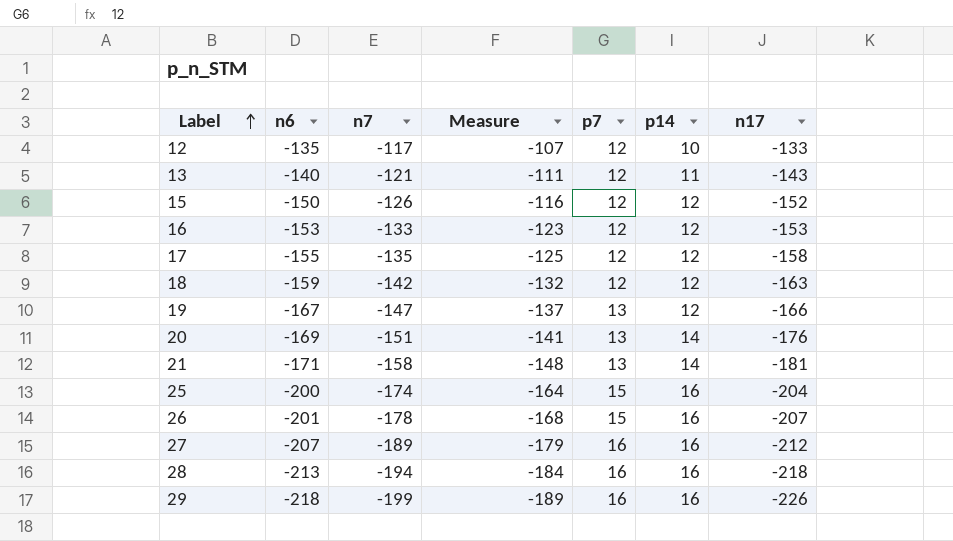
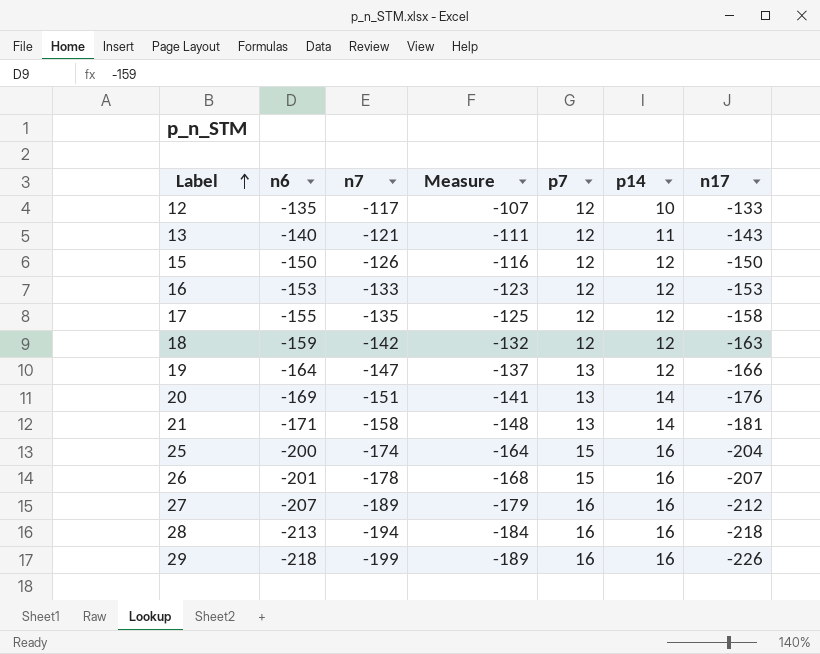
15 | n17: -152 -> -150
19 | n6: -167 -> -164

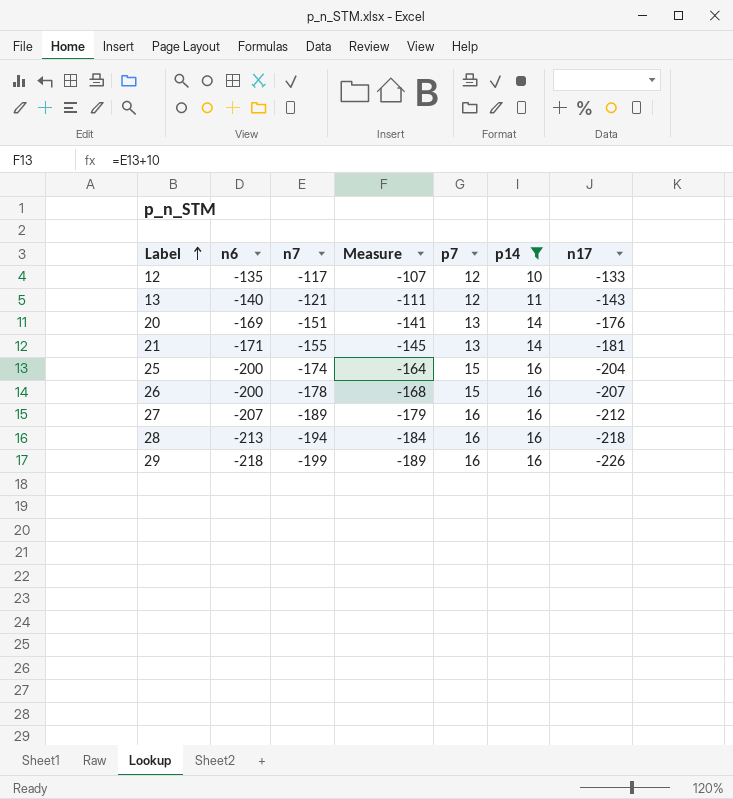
filter: none -> p14 != 12
21 | n7: -158 -> -155
21 | Measure: -148 -> -145
26 | n6: -201 -> -200

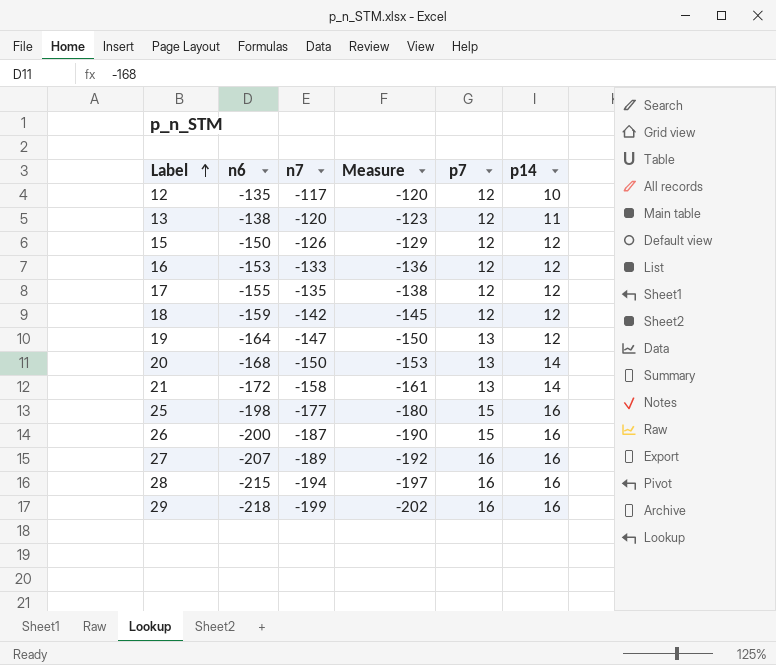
filter: p14 != 12 -> none
column n17 | position: 7 -> none
column Measure | formula: [n7] + 10 -> [n7] - 3
13 | n6: -140 -> -138
13 | n7: -121 -> -120
20 | n6: -169 -> -168
20 | n7: -151 -> -150
21 | n6: -171 -> -172
21 | n7: -155 -> -158
25 | n6: -200 -> -198
25 | n7: -174 -> -177
26 | n7: -178 -> -187
28 | n6: -213 -> -215

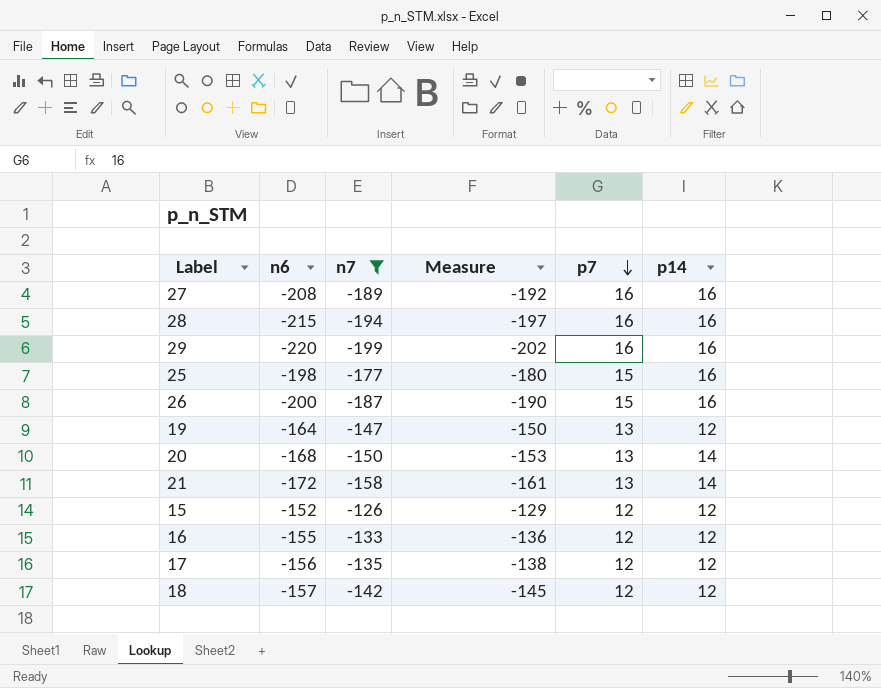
filter: none -> n7 <= -126
row order: Label ascending -> p7 descending
27 | n6: -207 -> -208
29 | n6: -218 -> -220
15 | n6: -150 -> -152
16 | n6: -153 -> -155
17 | n6: -155 -> -156
18 | n6: -159 -> -157

